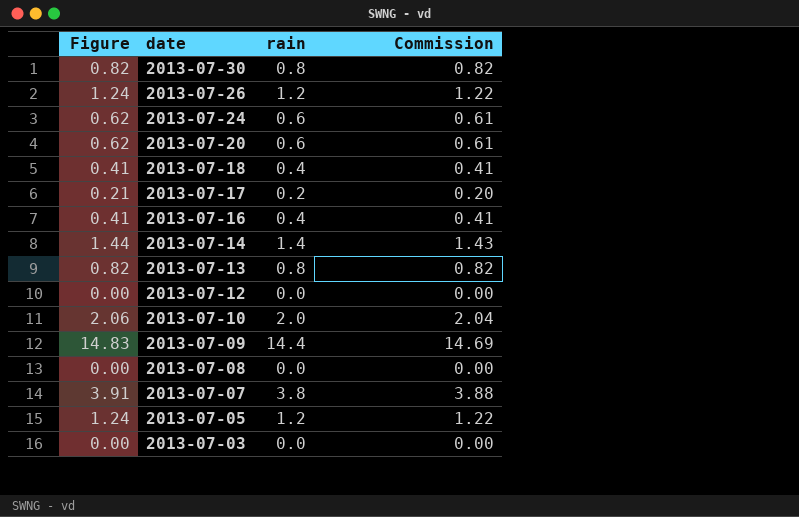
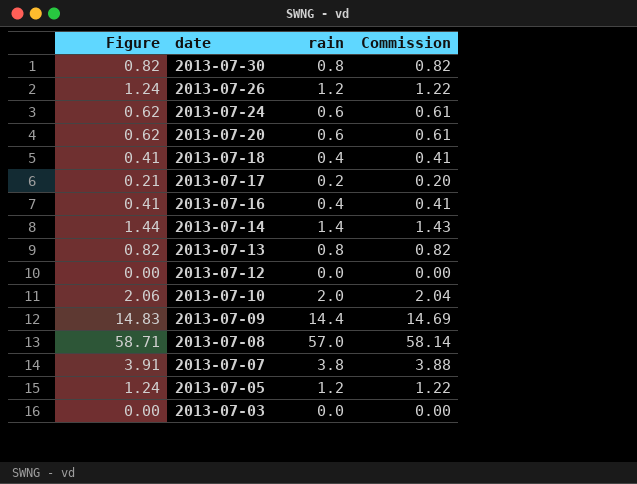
2013-07-08 | Figure: 0.00 -> 58.71
2013-07-08 | rain: 0.0 -> 57.0
2013-07-08 | Commission: 0.00 -> 58.14

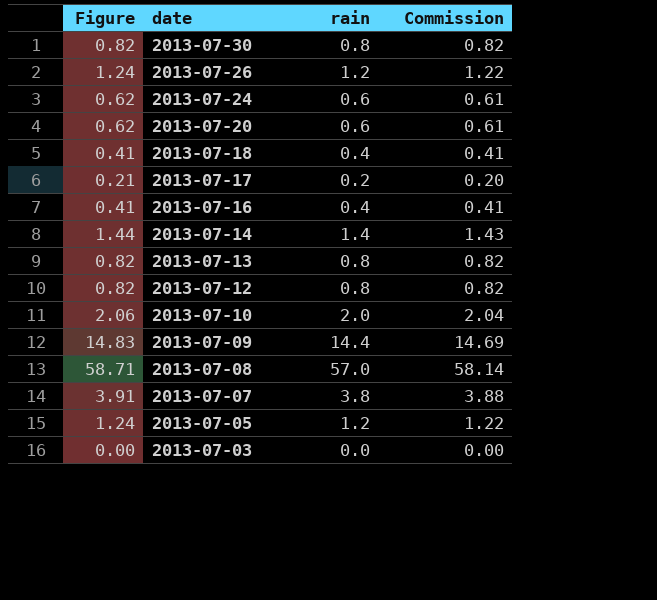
2013-07-12 | Figure: 0.00 -> 0.82
2013-07-12 | rain: 0.0 -> 0.8
2013-07-12 | Commission: 0.00 -> 0.82

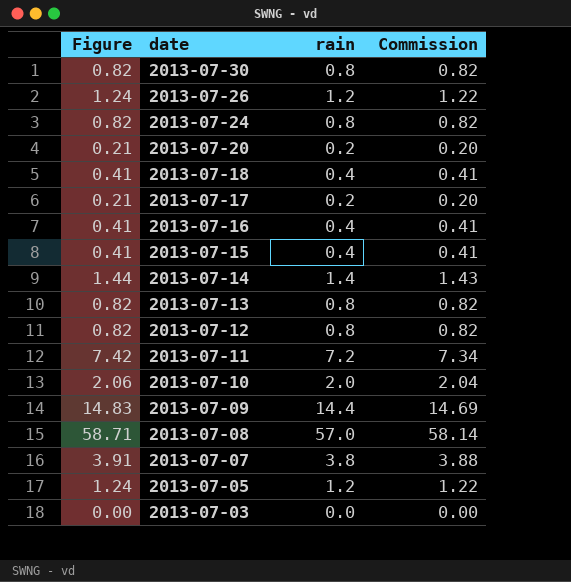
2013-07-24 | Figure: 0.62 -> 0.82
2013-07-24 | rain: 0.6 -> 0.8
2013-07-24 | Commission: 0.61 -> 0.82
2013-07-20 | Figure: 0.62 -> 0.21
2013-07-20 | rain: 0.6 -> 0.2
2013-07-20 | Commission: 0.61 -> 0.20
row 2013-07-15: none -> 0.41 | 0.4 | 0.41
row 2013-07-11: none -> 7.42 | 7.2 | 7.34

